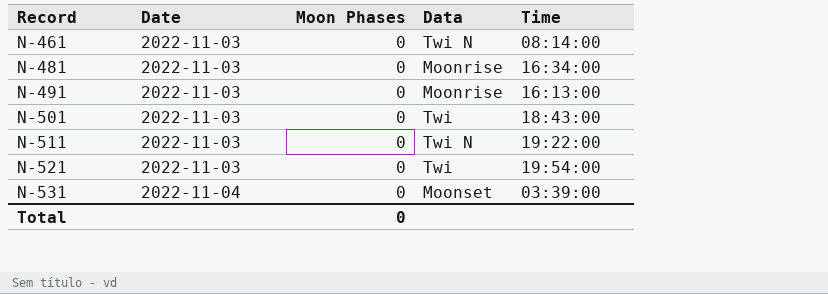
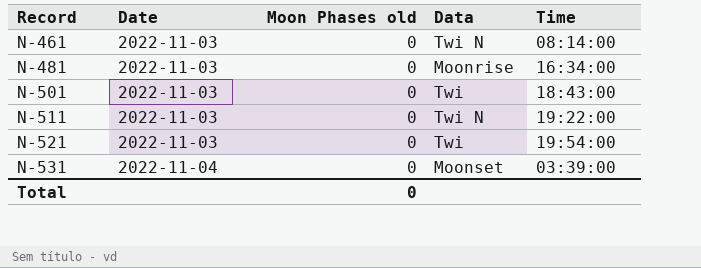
column name: Moon Phases -> Moon Phases old
row N-491: 2022-11-03 | 0 | Moonrise | 16:13:00 -> none

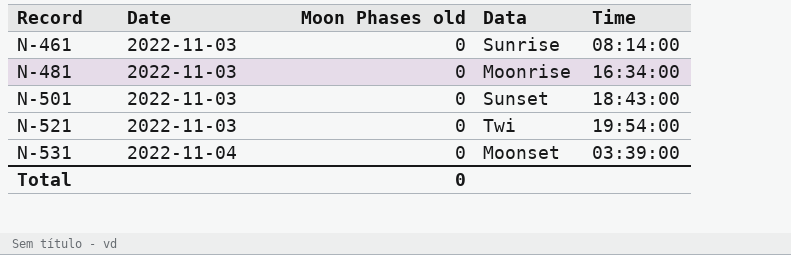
row N-511: 2022-11-03 | 0 | Twi N | 19:22:00 -> none
N-461 | Data: Twi N -> Sunrise
N-501 | Data: Twi -> Sunset

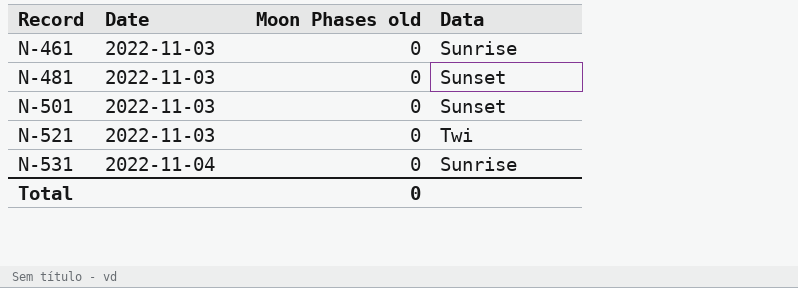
column Time | position: 5 -> none
N-481 | Data: Moonrise -> Sunset
N-531 | Data: Moonset -> Sunrise

